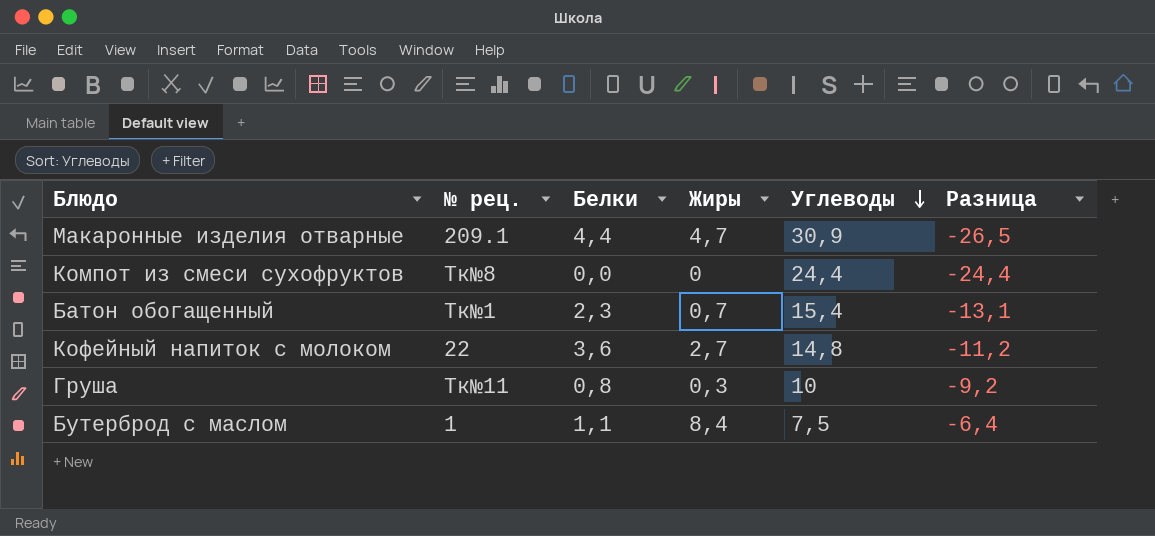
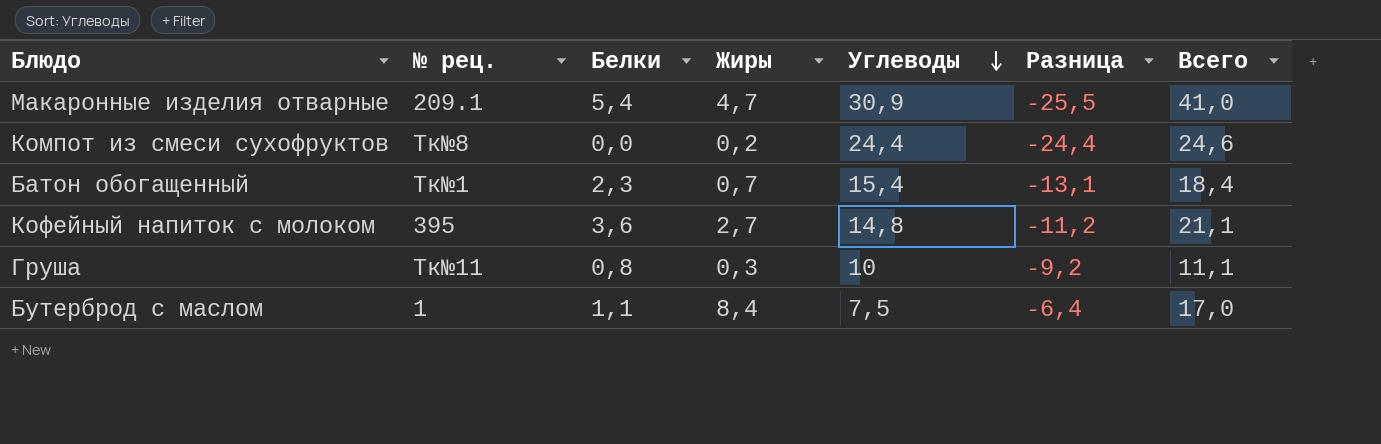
column Всего | formula: none -> [Белки] + [Жиры] + [Углеводы]
Макаронные изделия отварные | Белки: 4,4 -> 5,4
Макаронные изделия отварные | Разница: -26,5 -> -25,5
Компот из смеси сухофруктов | Жиры: 0 -> 0,2
Кофейный напиток с молоком | № рец.: 22 -> 395

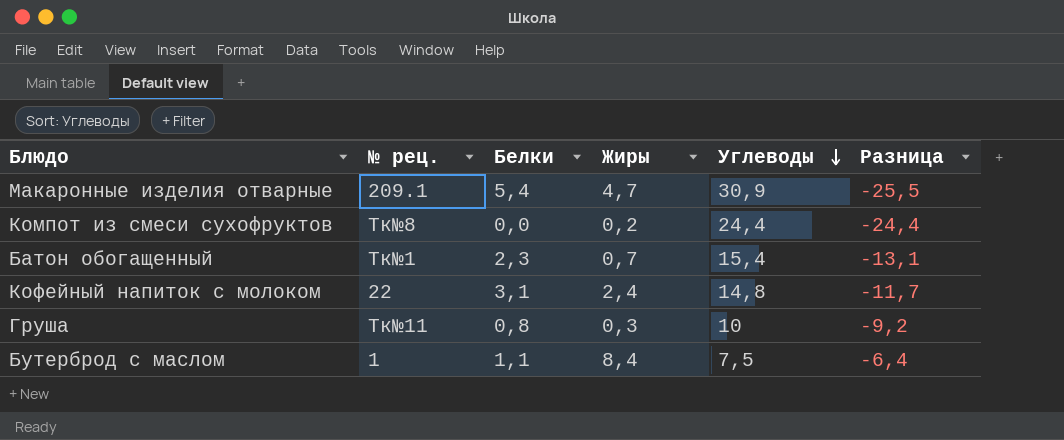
column Всего | formula: [Белки] + [Жиры] + [Углеводы] -> none
Кофейный напиток с молоком | № рец.: 395 -> 22
Кофейный напиток с молоком | Белки: 3,6 -> 3,1
Кофейный напиток с молоком | Жиры: 2,7 -> 2,4
Кофейный напиток с молоком | Разница: -11,2 -> -11,7

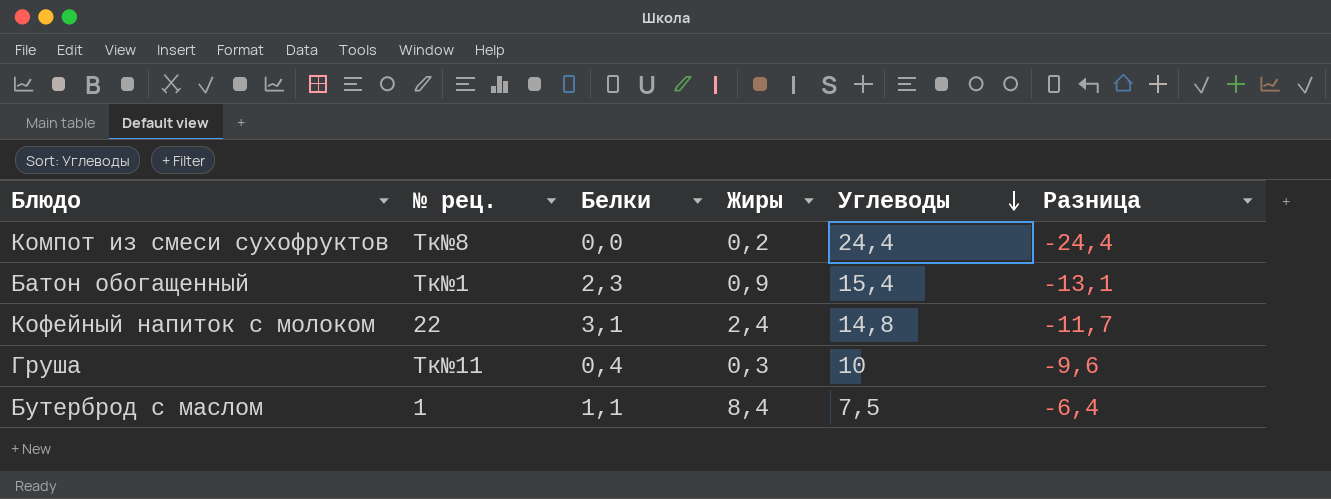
row Макаронные изделия отварные: 209.1 | 5,4 | 4,7 | 30,9 | -25,5 -> none
Батон обогащенный | Жиры: 0,7 -> 0,9
Груша | Белки: 0,8 -> 0,4
Груша | Разница: -9,2 -> -9,6

